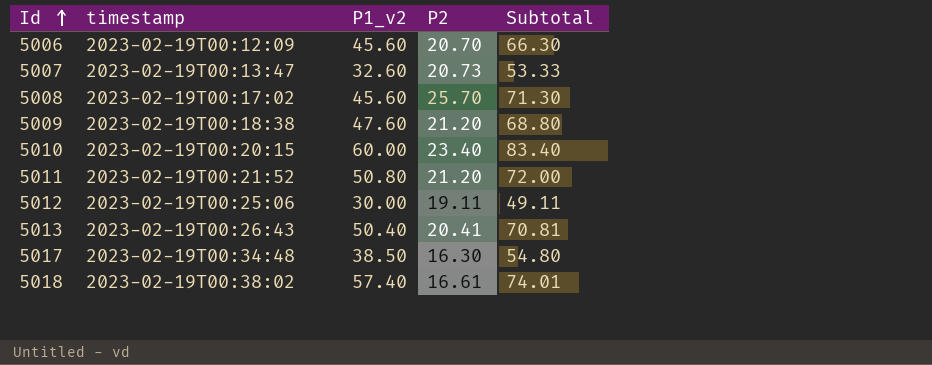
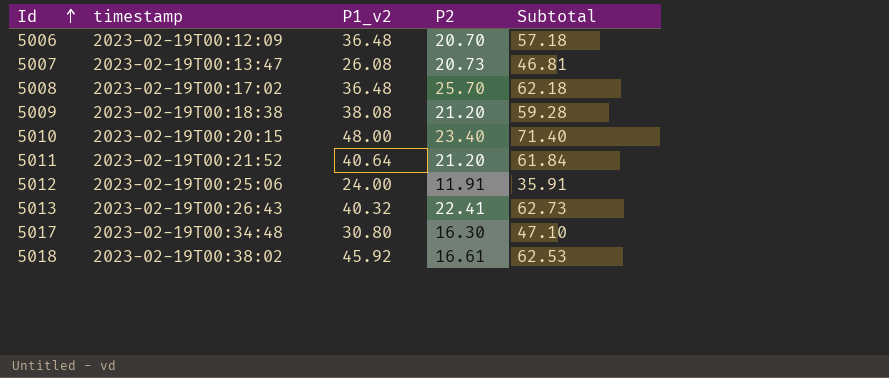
5006 | P1_v2: 45.60 -> 36.48
5006 | Subtotal: 66.30 -> 57.18
5007 | P1_v2: 32.60 -> 26.08
5007 | Subtotal: 53.33 -> 46.81
5008 | P1_v2: 45.60 -> 36.48
5008 | Subtotal: 71.30 -> 62.18
5009 | P1_v2: 47.60 -> 38.08
5009 | Subtotal: 68.80 -> 59.28
5010 | P1_v2: 60.00 -> 48.00
5010 | Subtotal: 83.40 -> 71.40
5011 | P1_v2: 50.80 -> 40.64
5011 | Subtotal: 72.00 -> 61.84
5012 | P1_v2: 30.00 -> 24.00
5012 | P2: 19.11 -> 11.91
5012 | Subtotal: 49.11 -> 35.91
5013 | P1_v2: 50.40 -> 40.32
5013 | P2: 20.41 -> 22.41
5013 | Subtotal: 70.81 -> 62.73
5017 | P1_v2: 38.50 -> 30.80
5017 | Subtotal: 54.80 -> 47.10
5018 | P1_v2: 57.40 -> 45.92
5018 | Subtotal: 74.01 -> 62.53

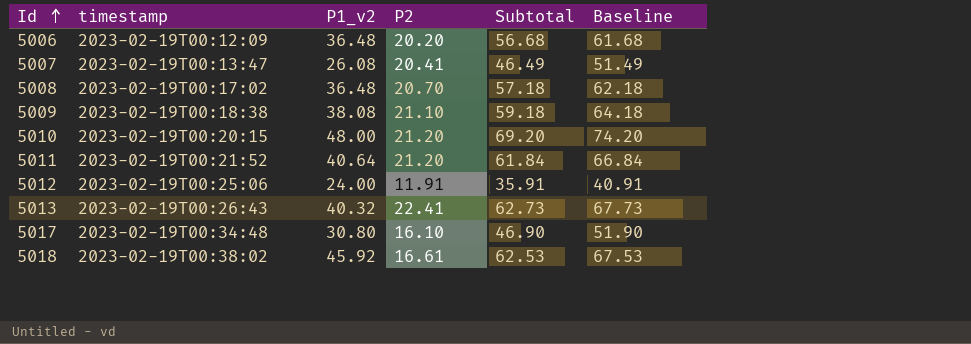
column Baseline | formula: none -> [Subtotal] + 5
5006 | P2: 20.70 -> 20.20
5006 | Subtotal: 57.18 -> 56.68
5007 | P2: 20.73 -> 20.41
5007 | Subtotal: 46.81 -> 46.49
5008 | P2: 25.70 -> 20.70
5008 | Subtotal: 62.18 -> 57.18
5009 | P2: 21.20 -> 21.10
5009 | Subtotal: 59.28 -> 59.18
5010 | P2: 23.40 -> 21.20
5010 | Subtotal: 71.40 -> 69.20
5017 | P2: 16.30 -> 16.10
5017 | Subtotal: 47.10 -> 46.90

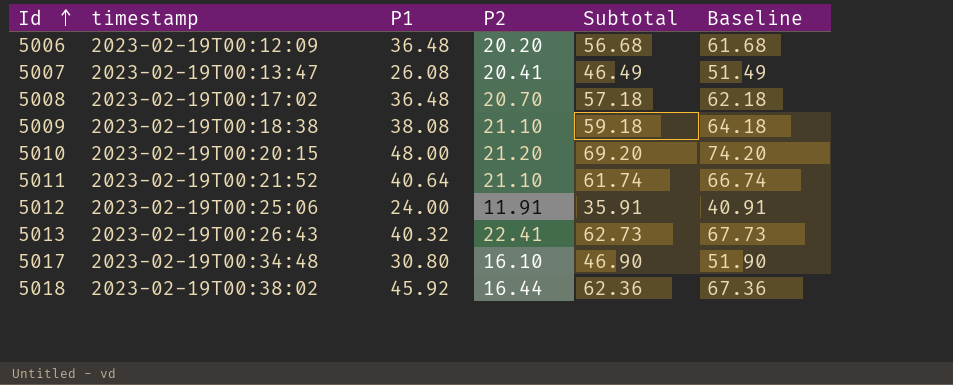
column name: P1_v2 -> P1
5011 | P2: 21.20 -> 21.10
5011 | Subtotal: 61.84 -> 61.74
5011 | Baseline: 66.84 -> 66.74
5018 | P2: 16.61 -> 16.44
5018 | Subtotal: 62.53 -> 62.36
5018 | Baseline: 67.53 -> 67.36

